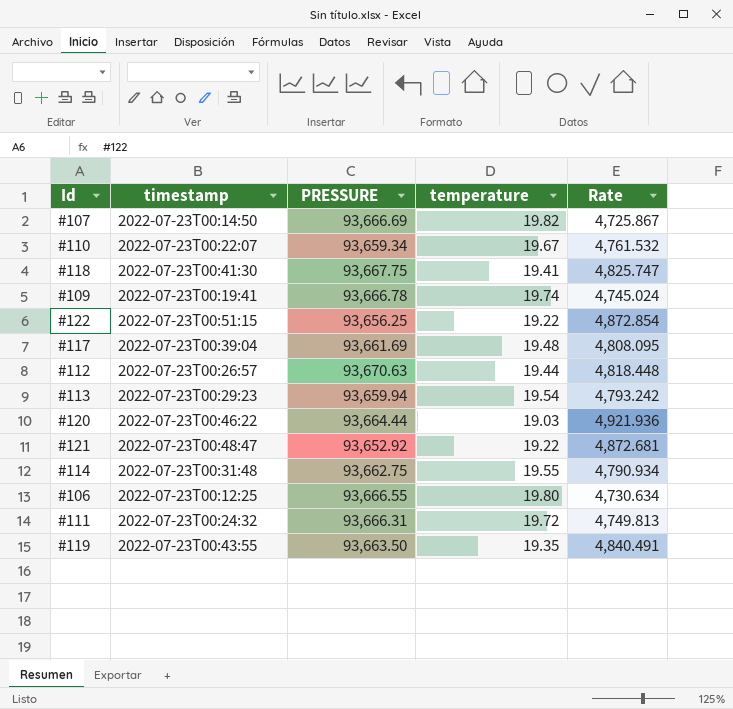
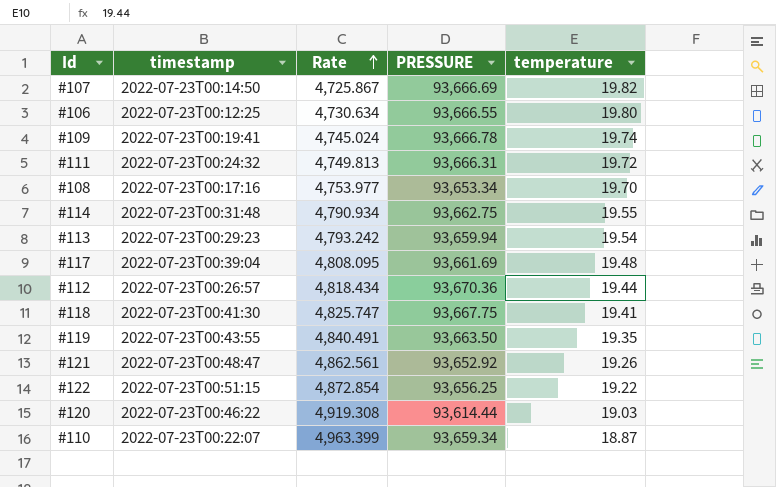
row order: none -> Rate ascending
column Rate | position: 5 -> 3
row #108: none -> 2022-07-23T00:17:16 | 4,753.977 | 93,653.34 | 19.70
#112 | Rate: 4,818.448 -> 4,818.434
#112 | PRESSURE: 93,670.63 -> 93,670.36
#121 | Rate: 4,872.681 -> 4,862.561
#121 | temperature: 19.22 -> 19.26
#120 | Rate: 4,921.936 -> 4,919.308
#120 | PRESSURE: 93,664.44 -> 93,614.44
#110 | Rate: 4,761.532 -> 4,963.399
#110 | temperature: 19.67 -> 18.87

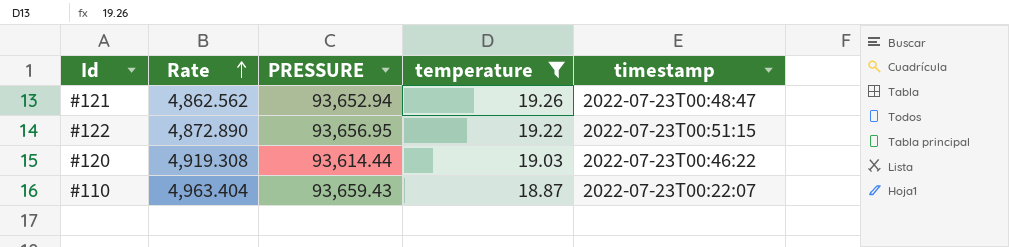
filter: none -> temperature <= 19.26
column timestamp | position: 2 -> 5
#121 | Rate: 4,862.561 -> 4,862.562
#121 | PRESSURE: 93,652.92 -> 93,652.94
#122 | Rate: 4,872.854 -> 4,872.890
#122 | PRESSURE: 93,656.25 -> 93,656.95
#110 | Rate: 4,963.399 -> 4,963.404
#110 | PRESSURE: 93,659.34 -> 93,659.43

